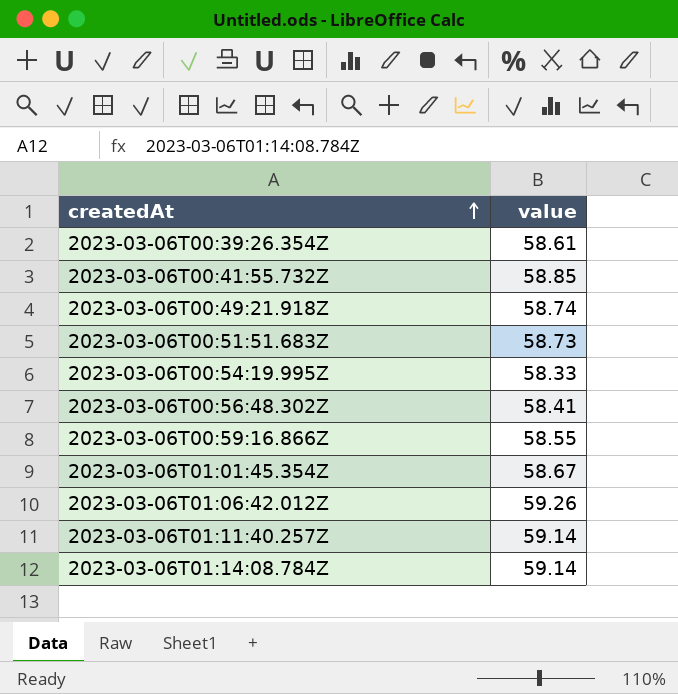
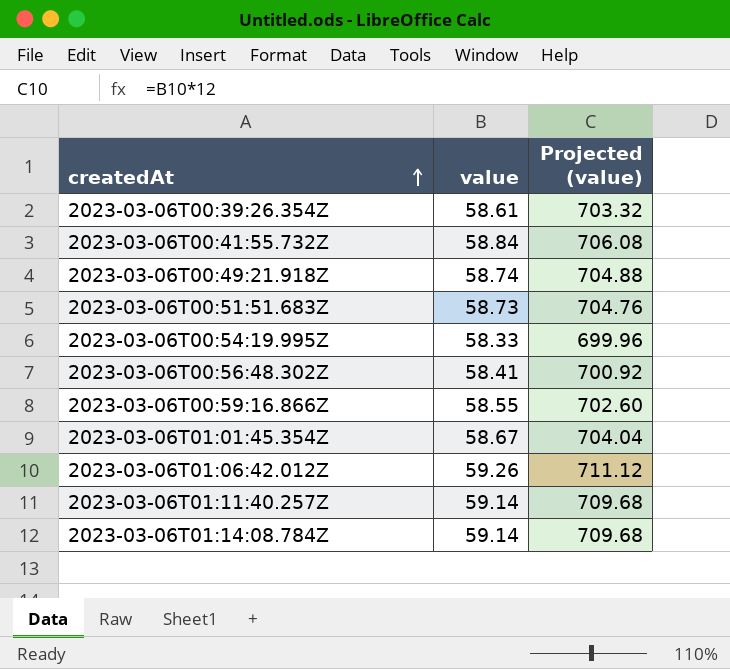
column Projected (value) | formula: none -> [value] * 12
2023-03-06T00:41:55.732Z | value: 58.85 -> 58.84

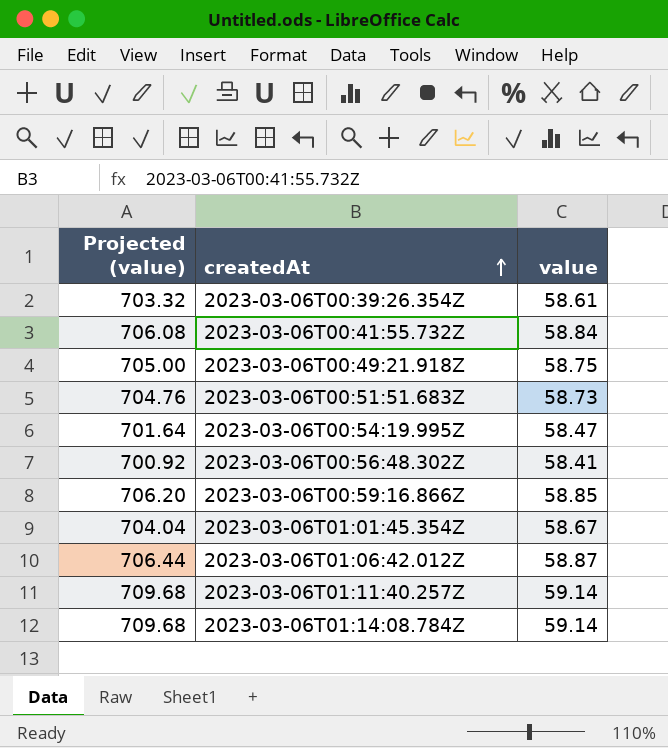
column Projected (value) | position: 3 -> 1
2023-03-06T00:49:21.918Z | Projected (value): 704.88 -> 705.00
2023-03-06T00:49:21.918Z | value: 58.74 -> 58.75
2023-03-06T00:54:19.995Z | Projected (value): 699.96 -> 701.64
2023-03-06T00:54:19.995Z | value: 58.33 -> 58.47
2023-03-06T00:59:16.866Z | Projected (value): 702.60 -> 706.20
2023-03-06T00:59:16.866Z | value: 58.55 -> 58.85
2023-03-06T01:06:42.012Z | Projected (value): 711.12 -> 706.44
2023-03-06T01:06:42.012Z | value: 59.26 -> 58.87

